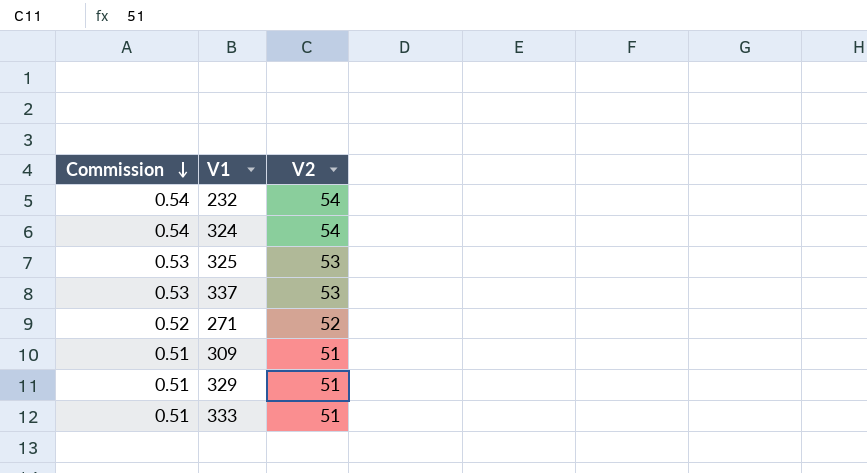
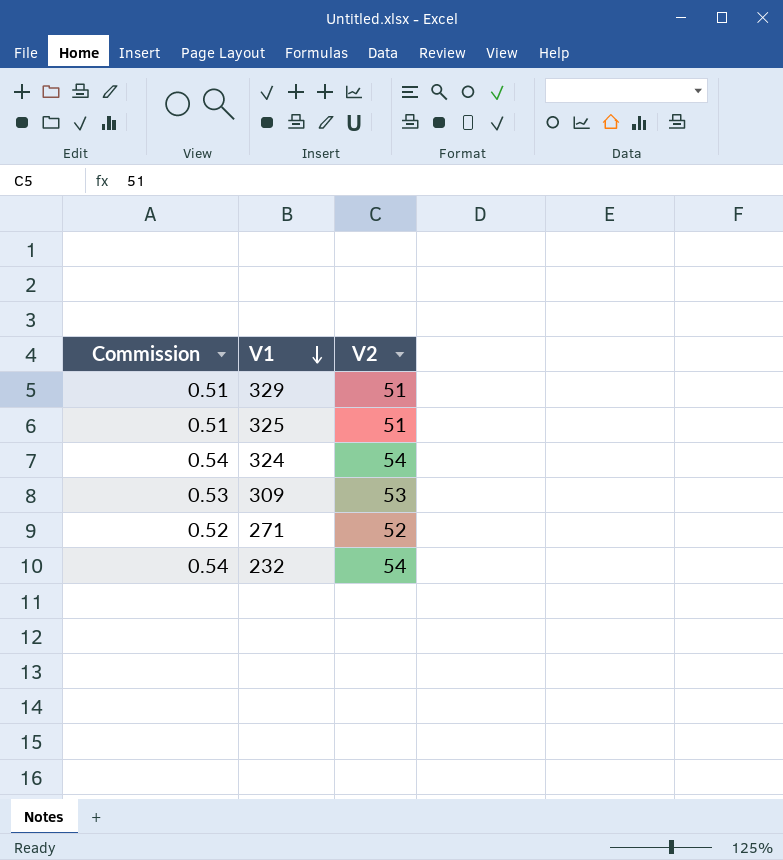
row order: Commission descending -> V1 descending
row 337: 0.53 | 53 -> none
row 333: 0.51 | 51 -> none
325 | Commission: 0.53 -> 0.51
325 | V2: 53 -> 51
309 | Commission: 0.51 -> 0.53
309 | V2: 51 -> 53

